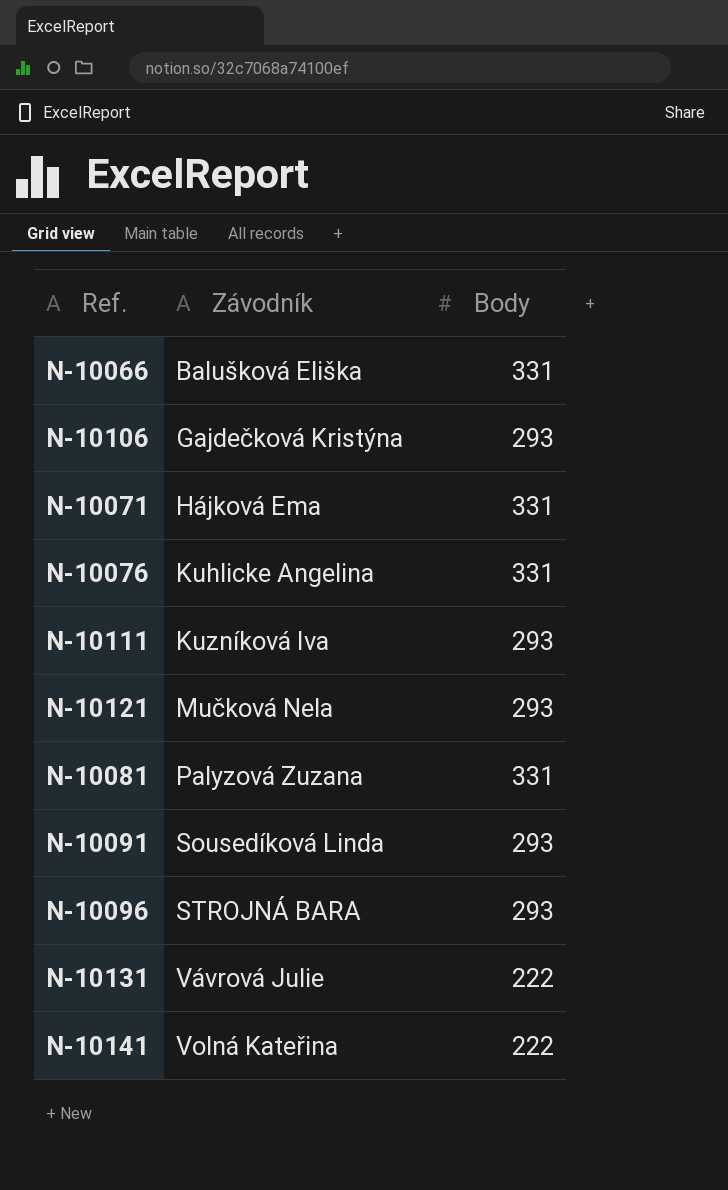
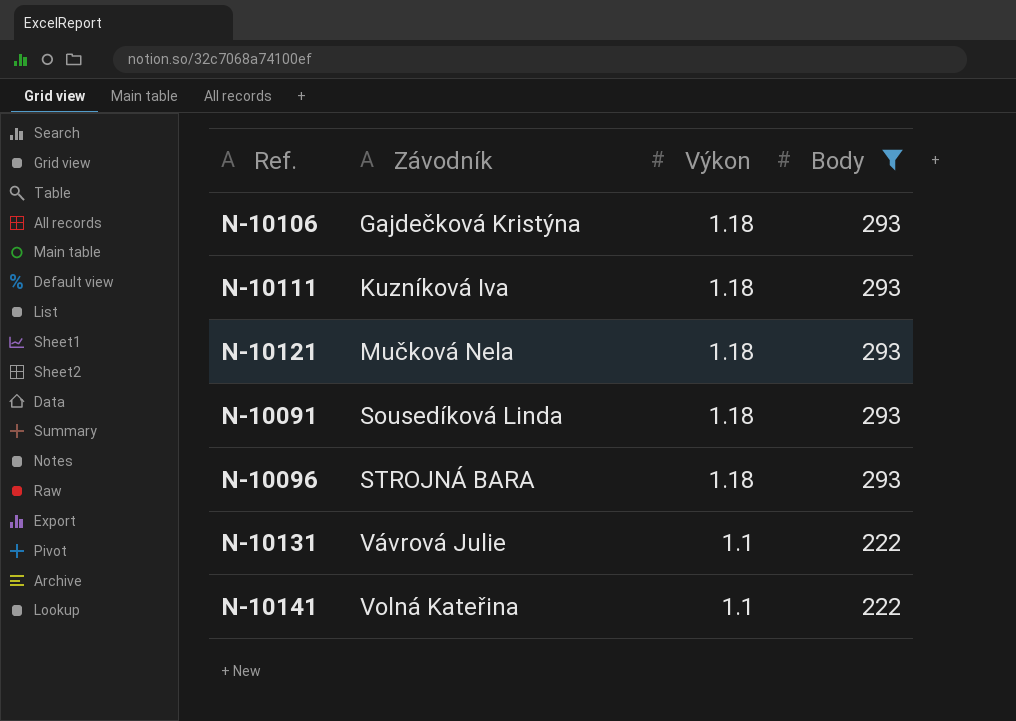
filter: none -> Body != 331
column Výkon | position: none -> 3

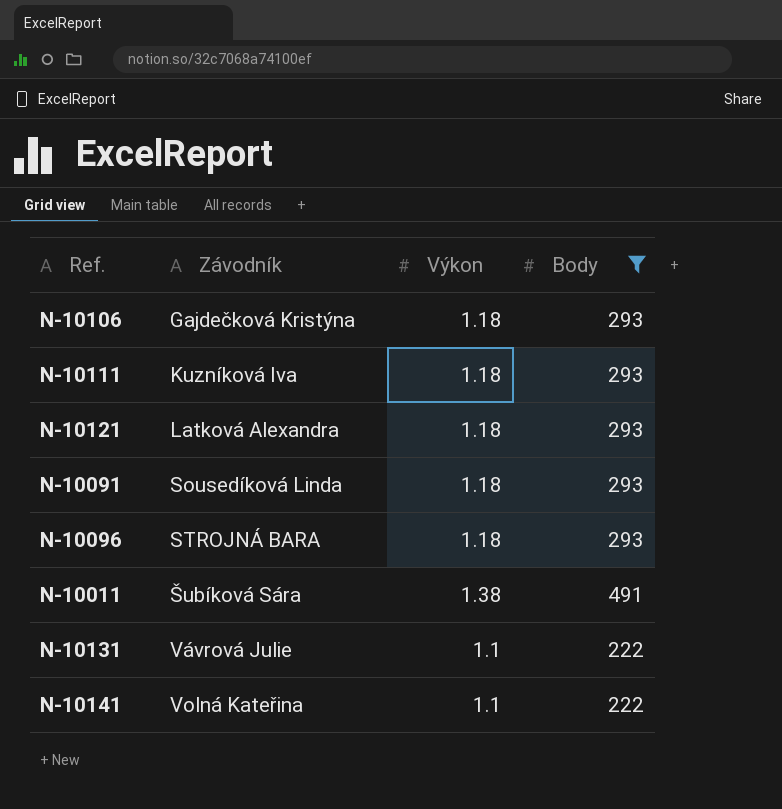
N-10121 | Závodník: Mučková Nela -> Latková Alexandra
row N-10011: none -> Šubíková Sára | 1.38 | 491

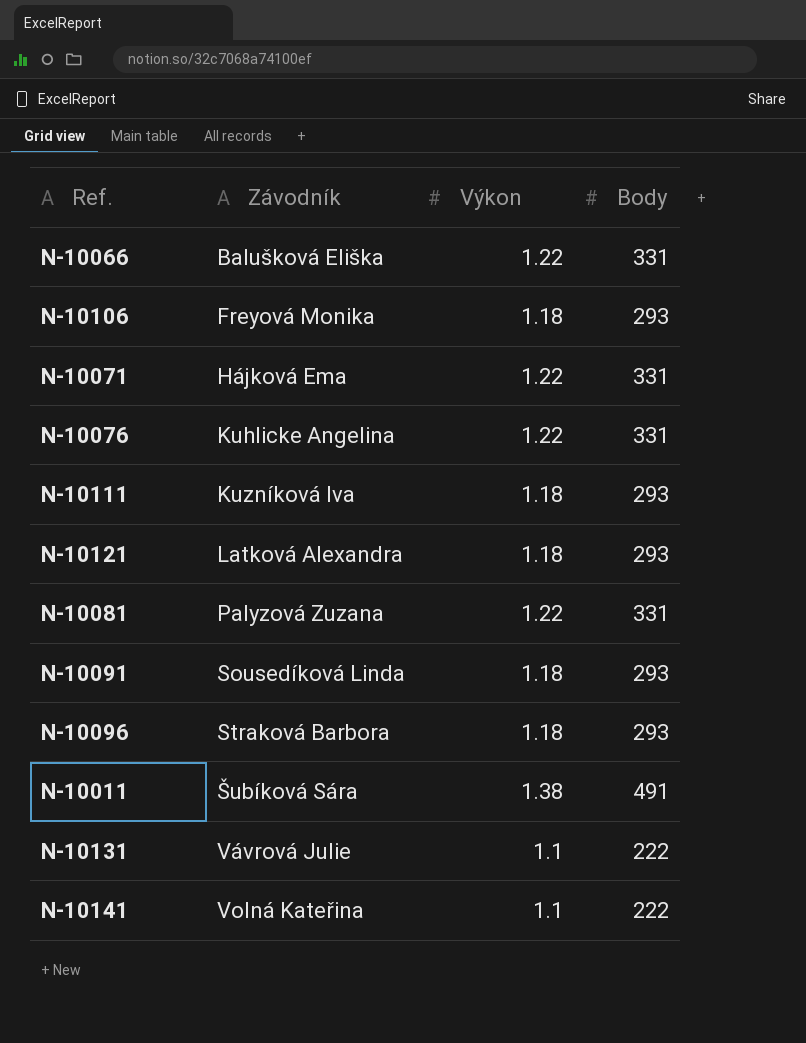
filter: Body != 331 -> none
N-10106 | Závodník: Gajdečková Kristýna -> Freyová Monika
N-10096 | Závodník: STROJNÁ BARA -> Straková Barbora

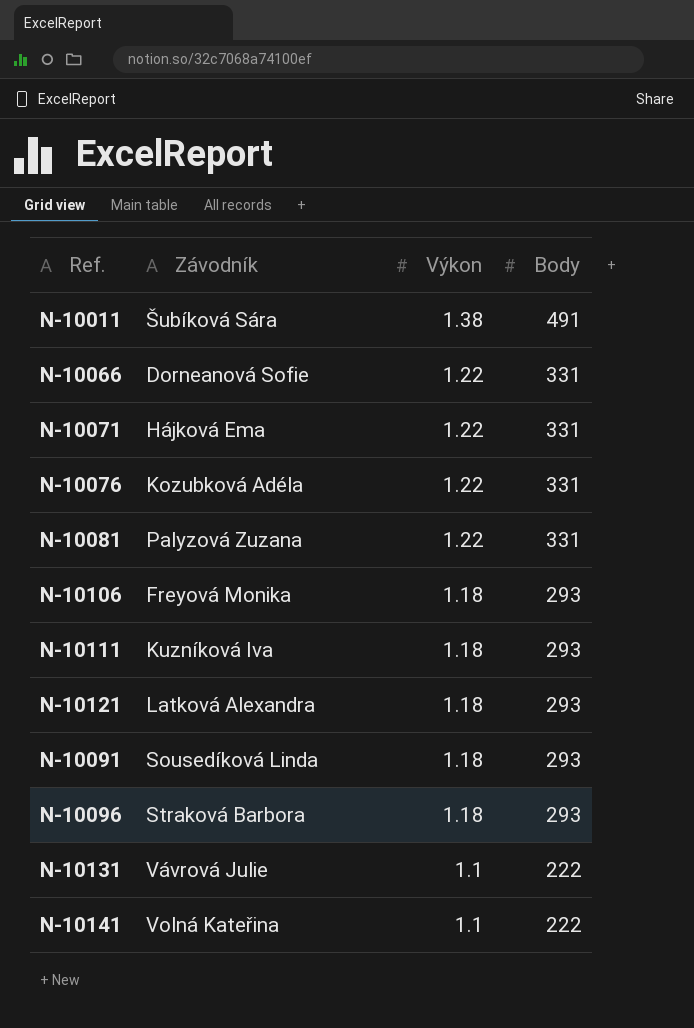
row order: Závodník ascending -> Výkon descending
N-10066 | Závodník: Balušková Eliška -> Dorneanová Sofie
N-10076 | Závodník: Kuhlicke Angelina -> Kozubková Adéla

